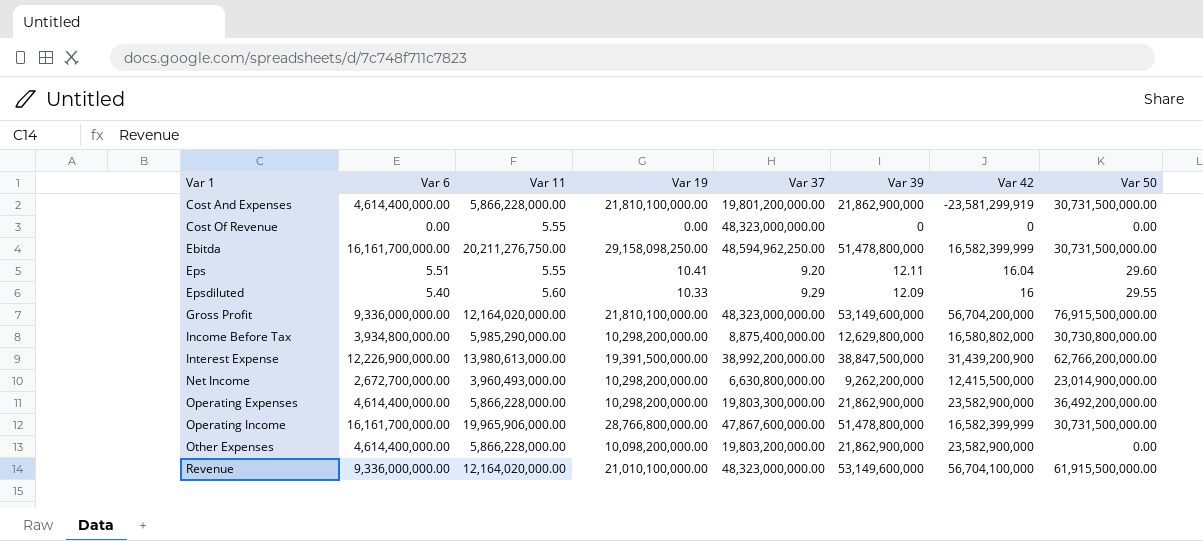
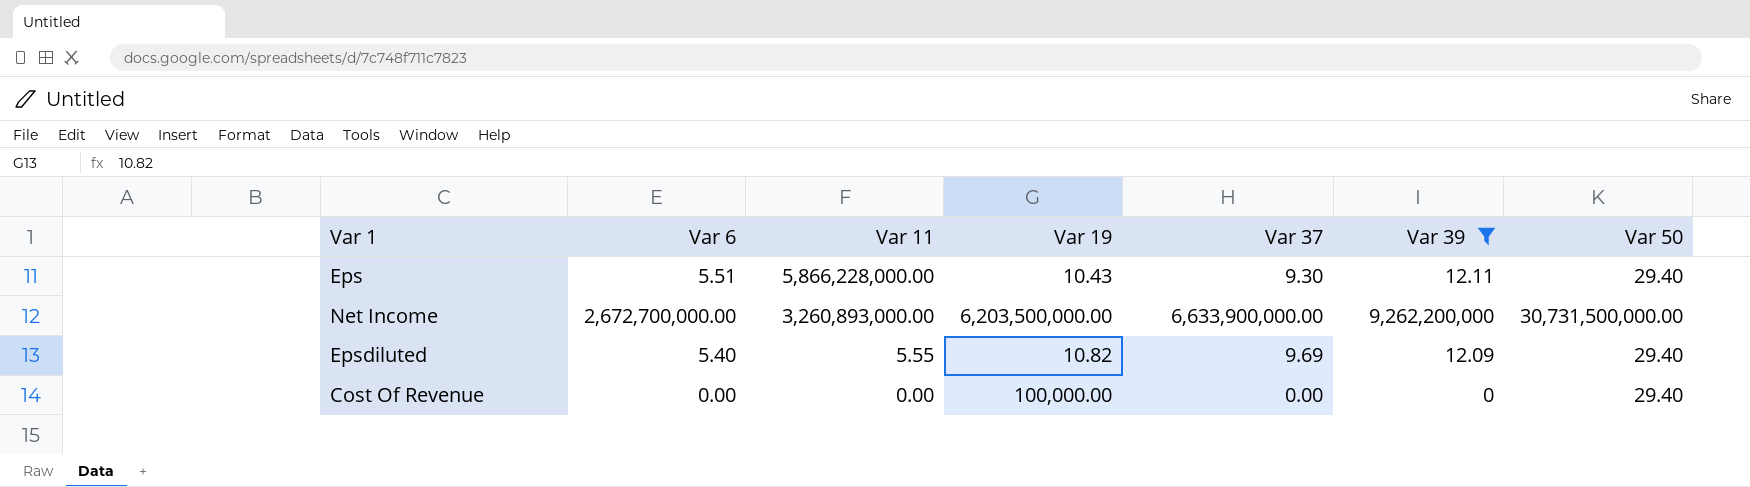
filter: none -> Var 39 <= 9,262,200,000
row order: Var 1 ascending -> Var 11 descending
column Var 42 | position: 7 -> none
Eps | Var 11: 5.55 -> 5,866,228,000.00
Eps | Var 19: 10.41 -> 10.43
Eps | Var 37: 9.20 -> 9.30
Eps | Var 50: 29.60 -> 29.40
Net Income | Var 11: 3,960,493,000.00 -> 3,260,893,000.00
Net Income | Var 19: 10,298,200,000.00 -> 6,203,500,000.00
Net Income | Var 37: 6,630,800,000.00 -> 6,633,900,000.00
Net Income | Var 50: 23,014,900,000.00 -> 30,731,500,000.00
Epsdiluted | Var 11: 5.60 -> 5.55
Epsdiluted | Var 19: 10.33 -> 10.82
Epsdiluted | Var 37: 9.29 -> 9.69
Epsdiluted | Var 50: 29.55 -> 29.40
Cost Of Revenue | Var 11: 5.55 -> 0.00
Cost Of Revenue | Var 19: 0.00 -> 100,000.00
Cost Of Revenue | Var 37: 48,323,000,000.00 -> 0.00
Cost Of Revenue | Var 50: 0.00 -> 29.40

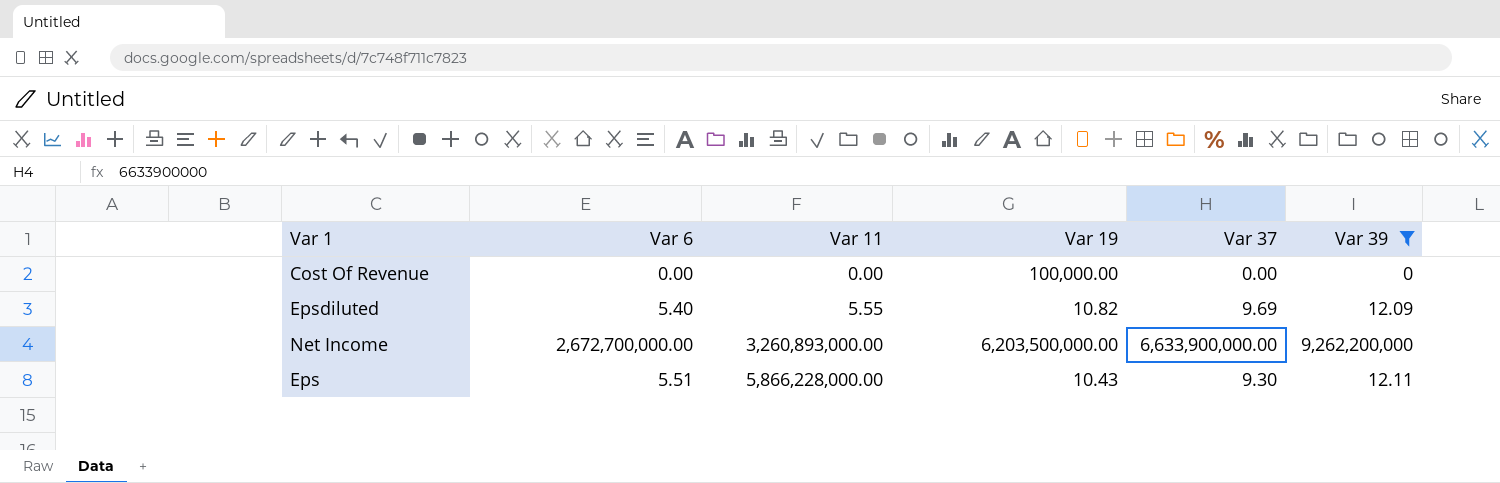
row order: Var 11 descending -> Var 11 ascending
column Var 50 | position: 7 -> none

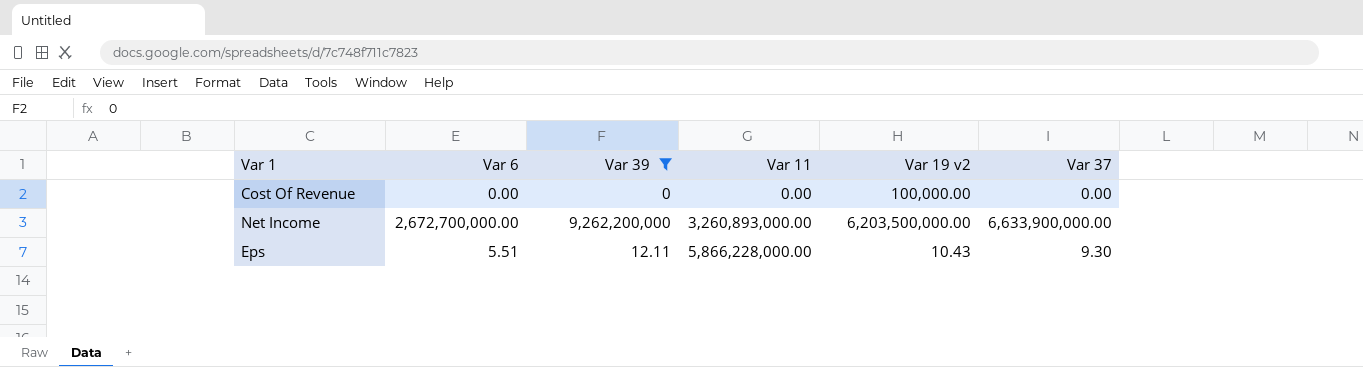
column Var 39 | position: 6 -> 3
column name: Var 19 -> Var 19 v2
row Epsdiluted: 5.40 | 5.55 | 10.82 | 9.69 | 12.09 -> none

